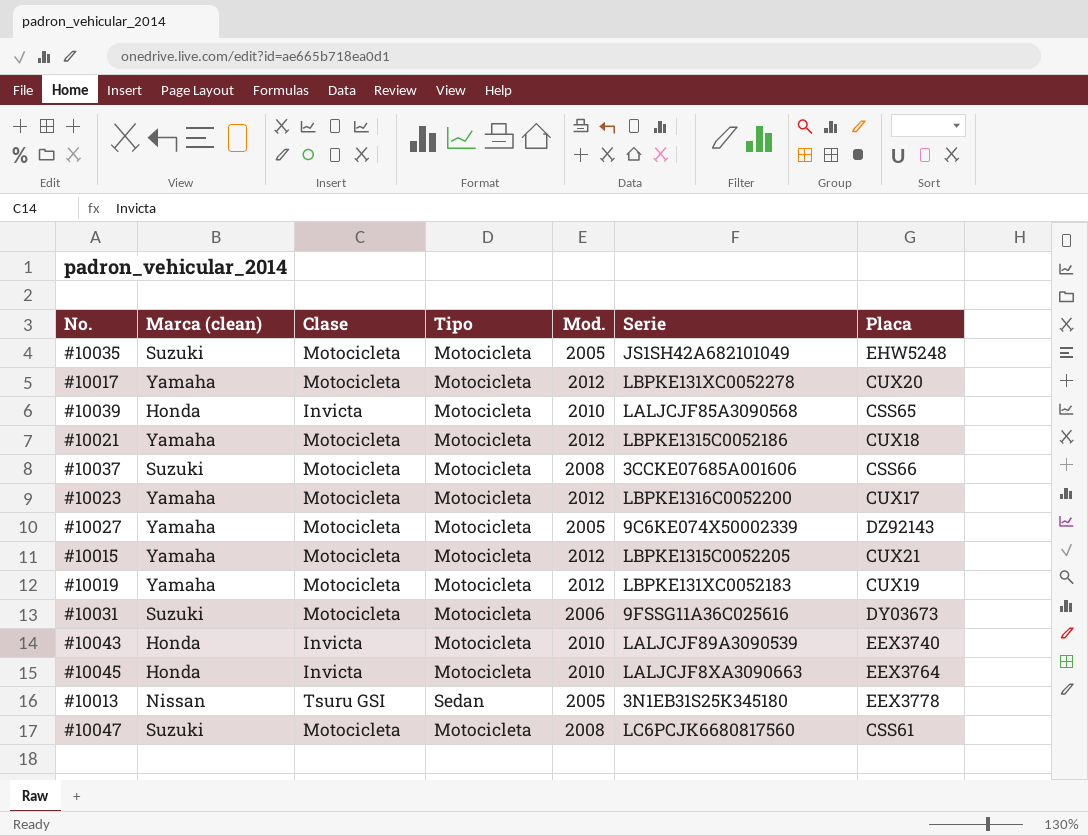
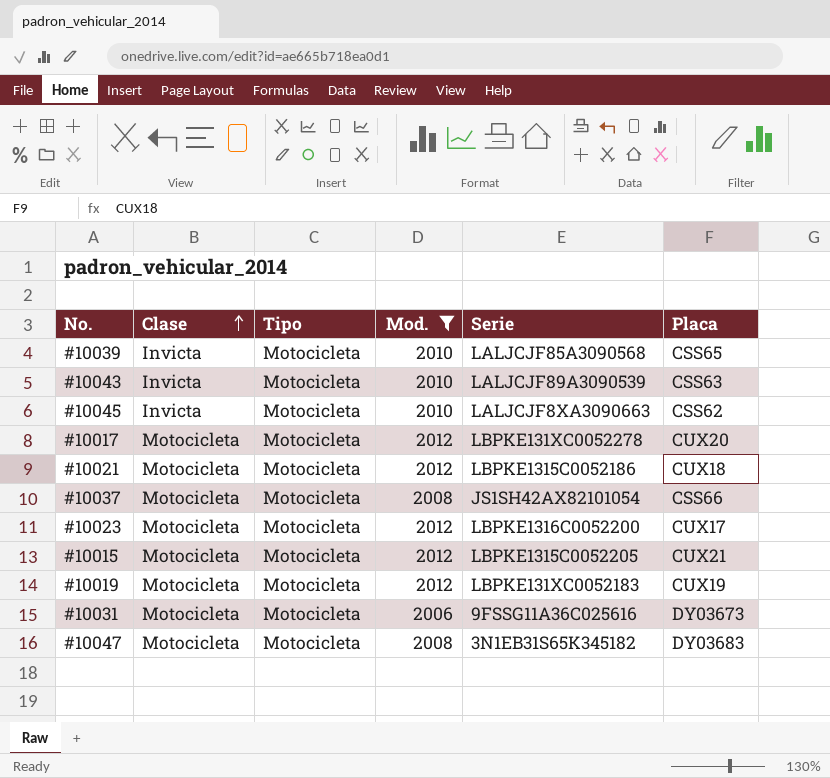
filter: none -> Mod. != 2005
row order: none -> Clase ascending
column Marca (clean) | position: 2 -> none
#10043 | Placa: EEX3740 -> CSS63
#10045 | Placa: EEX3764 -> CSS62
#10037 | Serie: 3CCKE07685A001606 -> JS1SH42AX82101054
#10047 | Serie: LC6PCJK6680817560 -> 3N1EB31S65K345182
#10047 | Placa: CSS61 -> DY03683

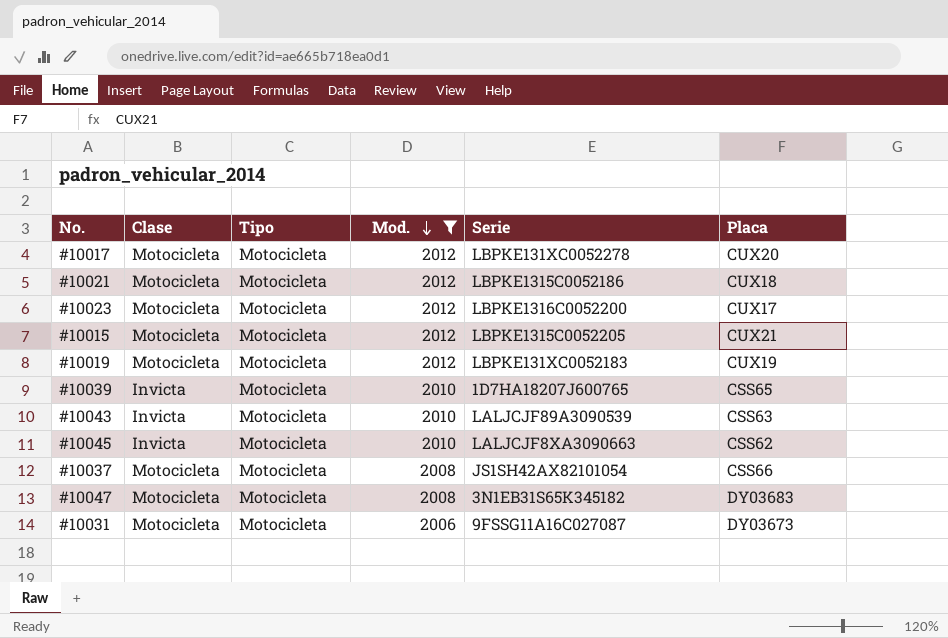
row order: Clase ascending -> Mod. descending
#10039 | Serie: LALJCJF85A3090568 -> 1D7HA18207J600765
#10031 | Serie: 9FSSG11A36C025616 -> 9FSSG11A16C027087

